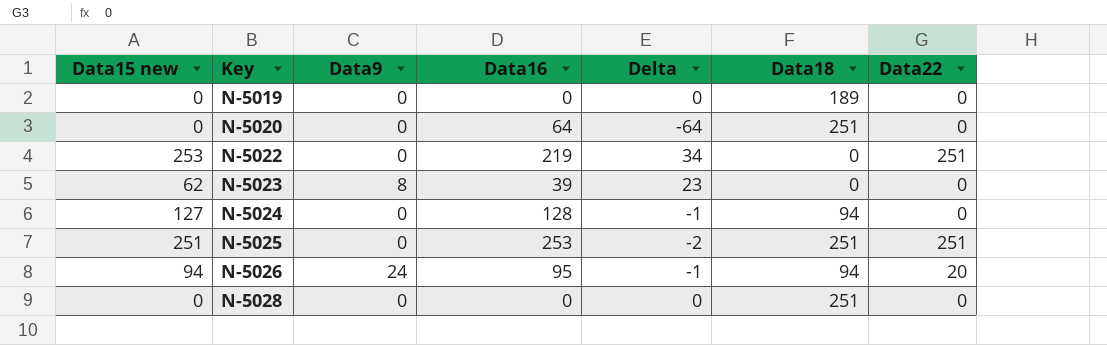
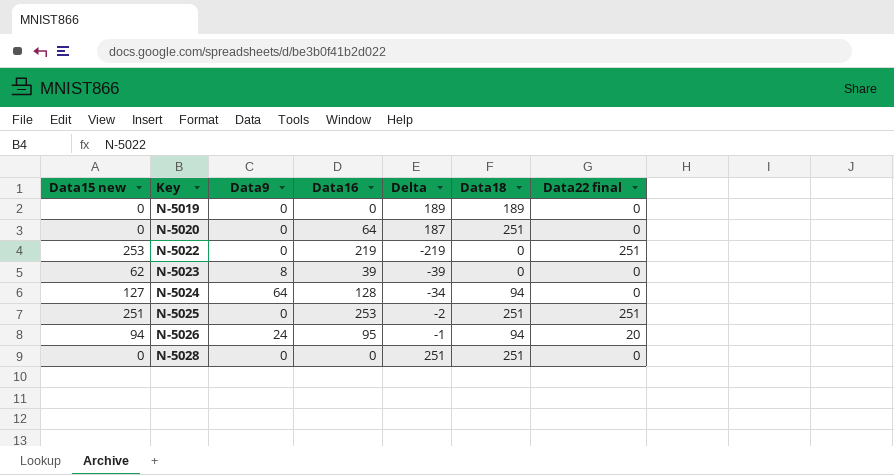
column Delta | formula: [Data15 new] - [Data16] -> [Data18] - [Data16]
column name: Data22 -> Data22 final
N-5024 | Data9: 0 -> 64

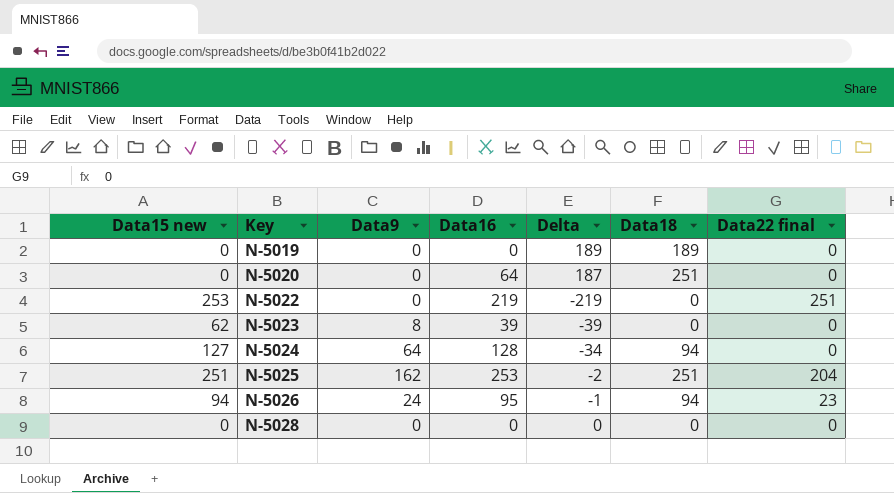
N-5025 | Data9: 0 -> 162
N-5025 | Data22 final: 251 -> 204
N-5026 | Data22 final: 20 -> 23
N-5028 | Delta: 251 -> 0
N-5028 | Data18: 251 -> 0

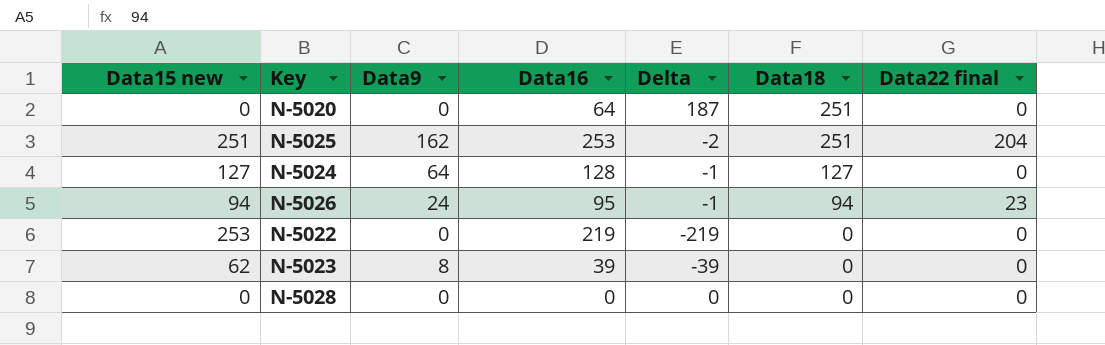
row order: Key ascending -> Data18 descending
row N-5019: 0 | 0 | 0 | 189 | 189 | 0 -> none
N-5024 | Delta: -34 -> -1
N-5024 | Data18: 94 -> 127
N-5022 | Data22 final: 251 -> 0

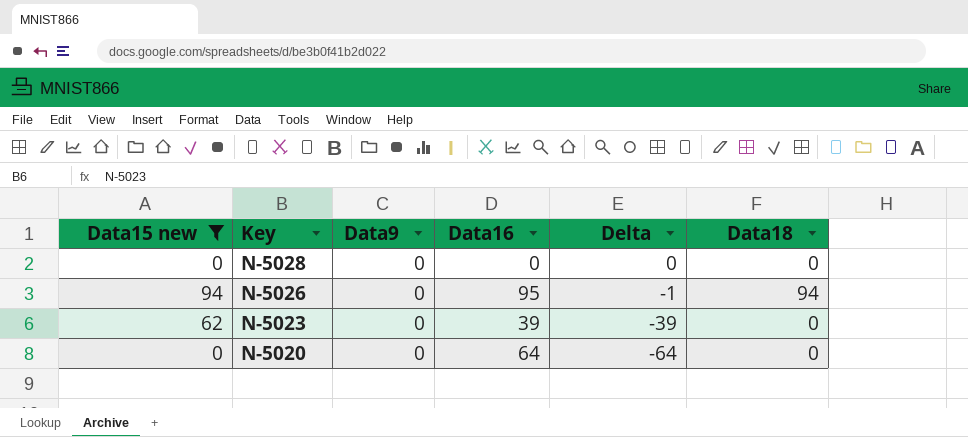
filter: none -> Data15 new <= 94
row order: Data18 descending -> Key descending
column Data22 final | position: 7 -> none
N-5026 | Data9: 24 -> 0
N-5023 | Data9: 8 -> 0
N-5020 | Delta: 187 -> -64
N-5020 | Data18: 251 -> 0

